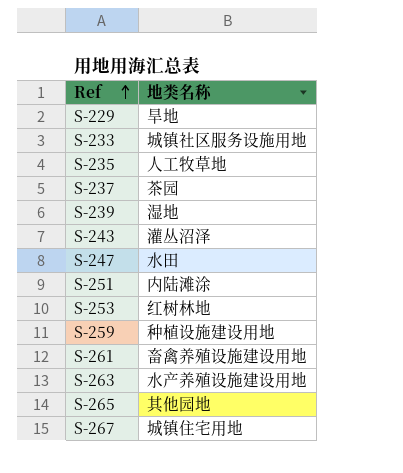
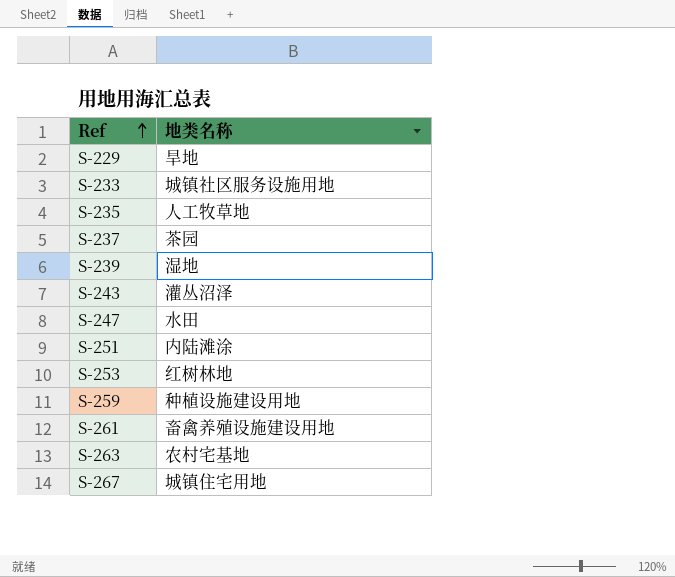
row S-265: 其他园地 -> none
S-263 | 地类名称: 水产养殖设施建设用地 -> 农村宅基地

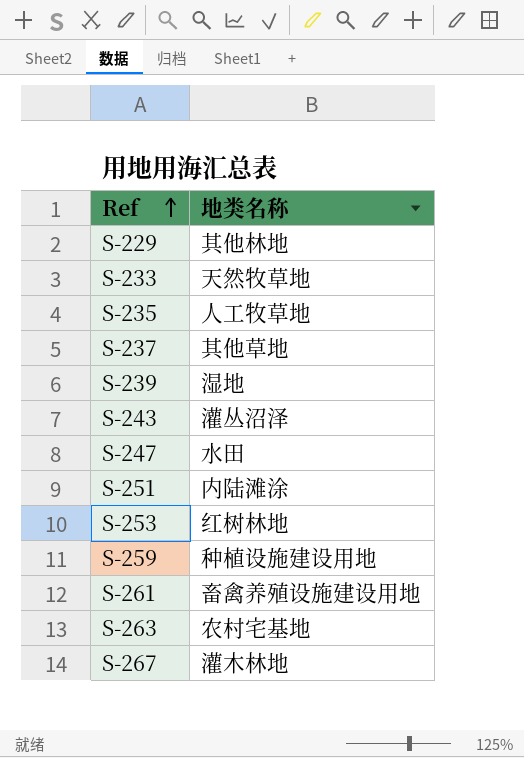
S-229 | 地类名称: 旱地 -> 其他林地
S-233 | 地类名称: 城镇社区服务设施用地 -> 天然牧草地
S-237 | 地类名称: 茶园 -> 其他草地
S-267 | 地类名称: 城镇住宅用地 -> 灌木林地

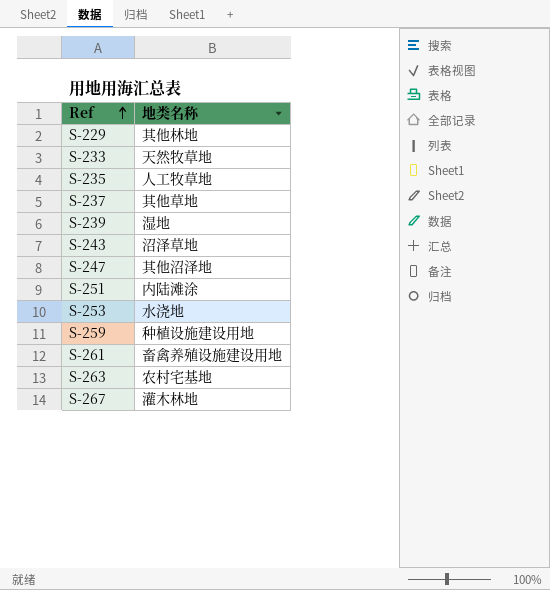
S-243 | 地类名称: 灌丛沼泽 -> 沼泽草地
S-247 | 地类名称: 水田 -> 其他沼泽地
S-253 | 地类名称: 红树林地 -> 水浇地

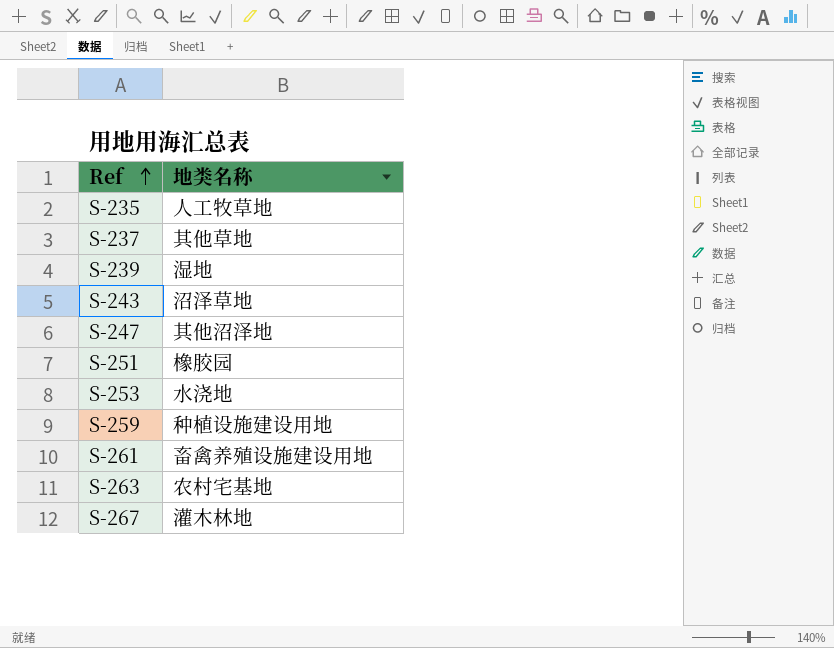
row S-229: 其他林地 -> none
row S-233: 天然牧草地 -> none
S-251 | 地类名称: 内陆滩涂 -> 橡胶园

